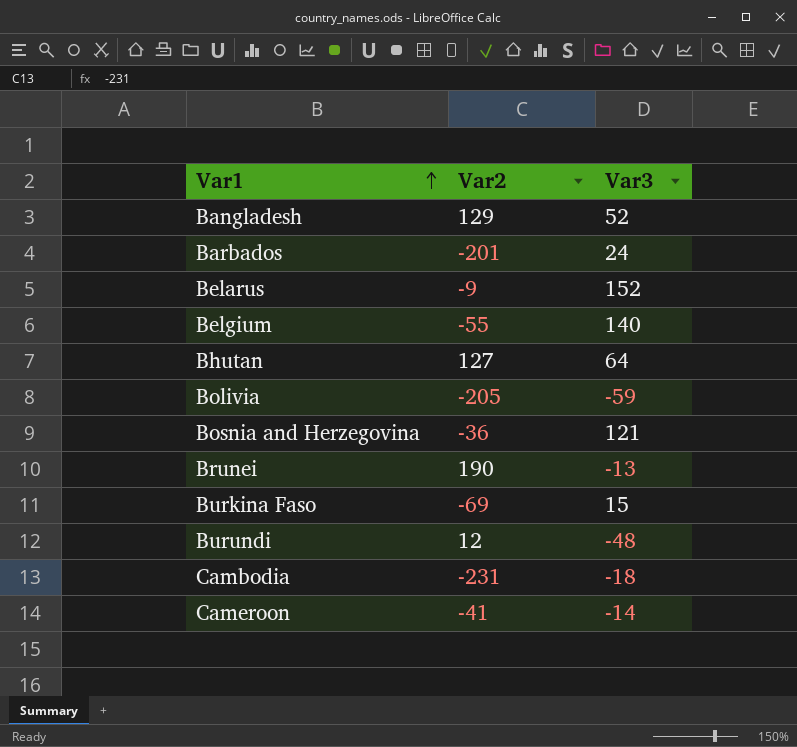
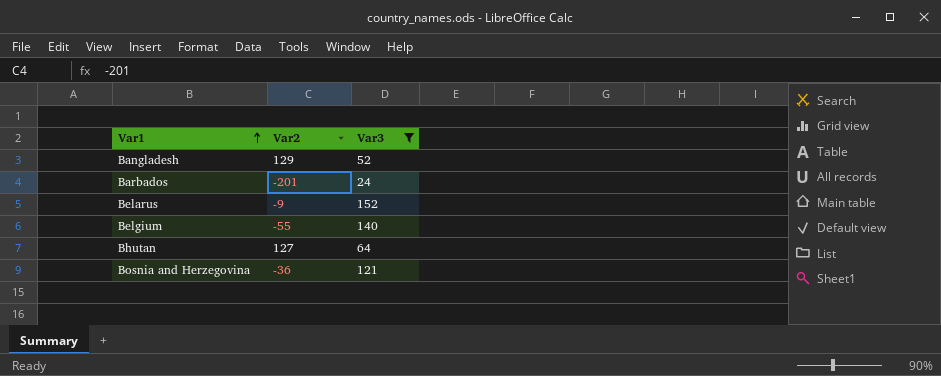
filter: none -> Var3 >= 24

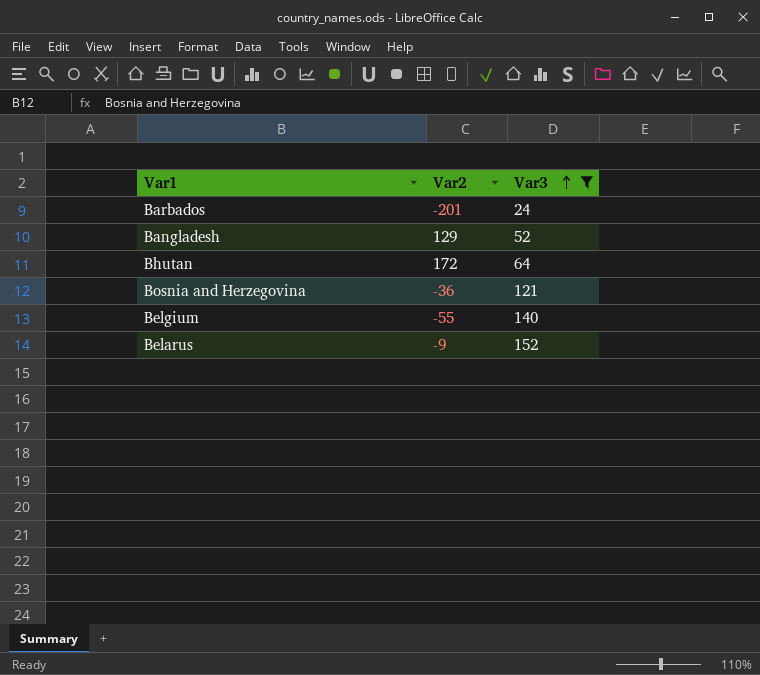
row order: Var1 ascending -> Var3 ascending
Bhutan | Var2: 127 -> 172

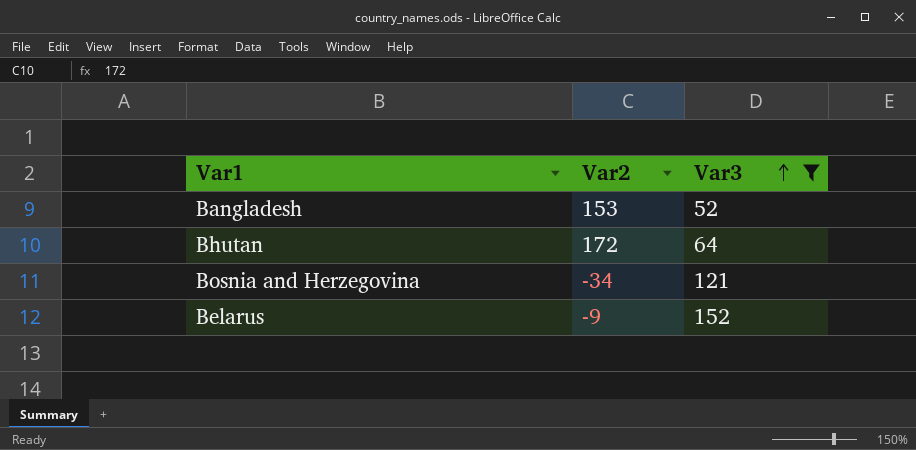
row Barbados: -201 | 24 -> none
row Belgium: -55 | 140 -> none
Bangladesh | Var2: 129 -> 153
Bosnia and Herzegovina | Var2: -36 -> -34

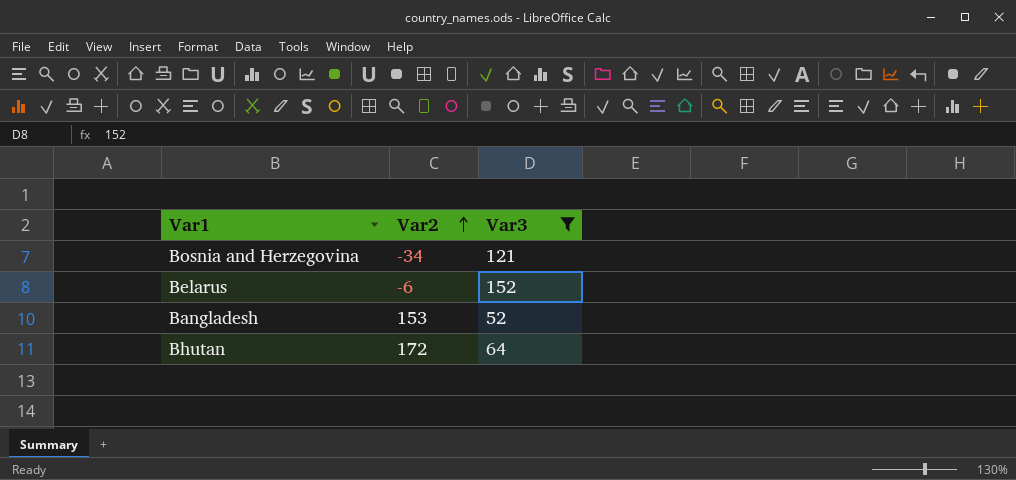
row order: Var3 ascending -> Var2 ascending
Belarus | Var2: -9 -> -6

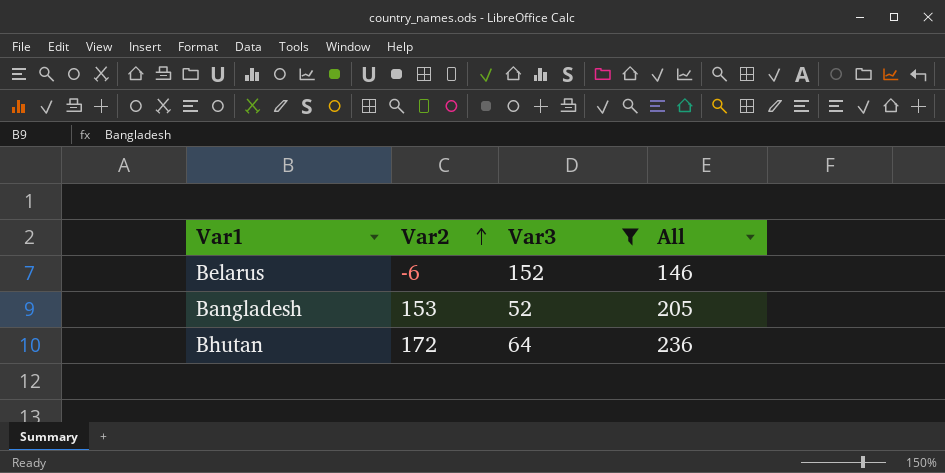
column All | formula: none -> [Var2] + [Var3]
row Bosnia and Herzegovina: -34 | 121 -> none

